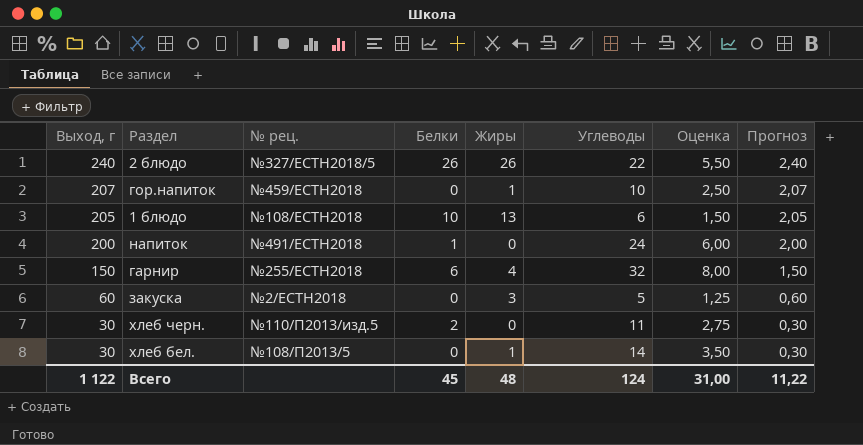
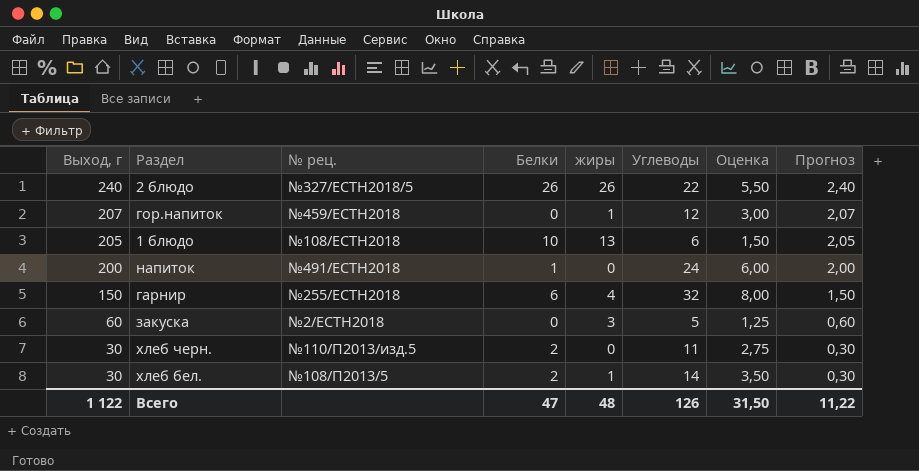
column name: Жиры -> жиры
гор.напиток | Углеводы: 10 -> 12
гор.напиток | Оценка: 2,50 -> 3,00
хлеб бел. | Белки: 0 -> 2
Всего | Белки: 45 -> 47
Всего | Углеводы: 124 -> 126
Всего | Оценка: 31,00 -> 31,50

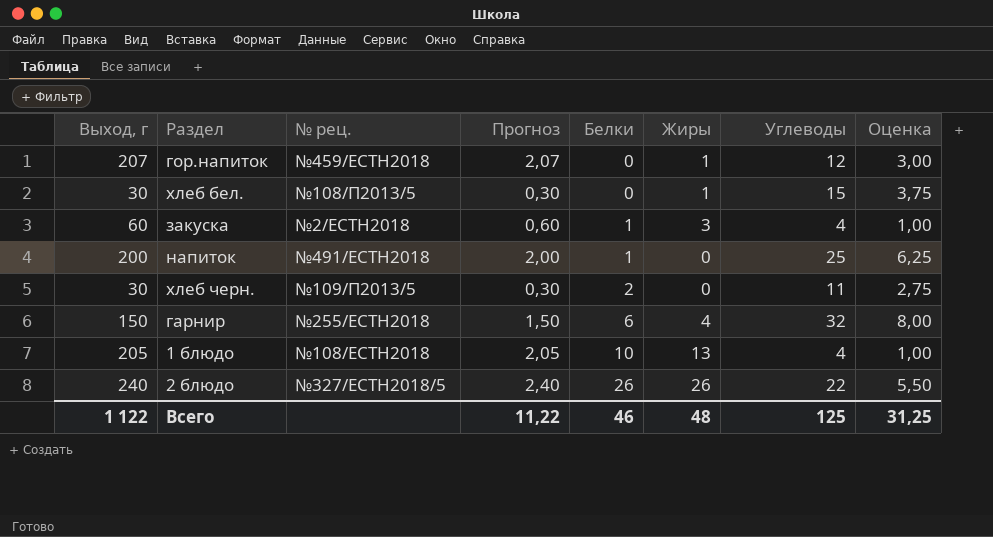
row order: Выход, г descending -> Белки ascending
column Прогноз | position: 8 -> 4
column name: жиры -> Жиры
хлеб бел. | Белки: 2 -> 0
хлеб бел. | Углеводы: 14 -> 15
хлеб бел. | Оценка: 3,50 -> 3,75
закуска | Белки: 0 -> 1
закуска | Углеводы: 5 -> 4
закуска | Оценка: 1,25 -> 1,00
напиток | Углеводы: 24 -> 25
напиток | Оценка: 6,00 -> 6,25
хлеб черн. | № рец.: №110/П2013/изд.5 -> №109/П2013/5
1 блюдо | Углеводы: 6 -> 4
1 блюдо | Оценка: 1,50 -> 1,00
Всего | Белки: 47 -> 46
Всего | Углеводы: 126 -> 125
Всего | Оценка: 31,50 -> 31,25

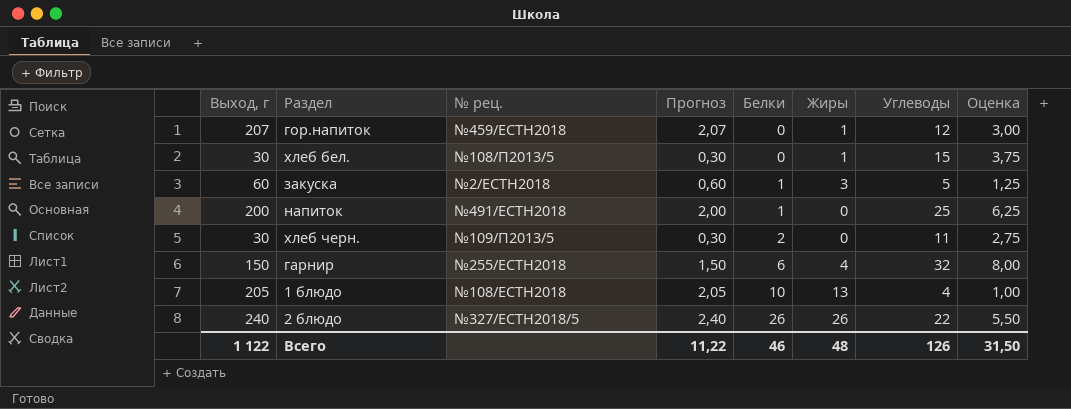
закуска | Углеводы: 4 -> 5
закуска | Оценка: 1,00 -> 1,25
Всего | Углеводы: 125 -> 126
Всего | Оценка: 31,25 -> 31,50

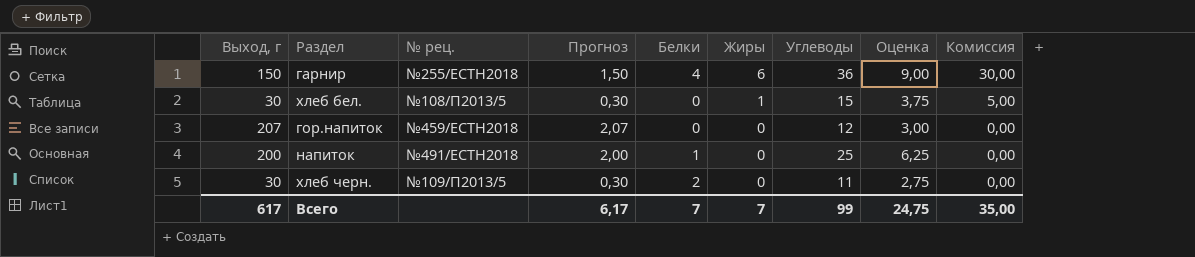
row order: Белки ascending -> Жиры descending
column Комиссия | formula: none -> [Жиры] * 5
row закуска: 60 | №2/ЕСТН2018 | 0,60 | 1 | 3 | 5 | 1,25 -> none
row 1 блюдо: 205 | №108/ЕСТН2018 | 2,05 | 10 | 13 | 4 | 1,00 -> none
row 2 блюдо: 240 | №327/ЕСТН2018/5 | 2,40 | 26 | 26 | 22 | 5,50 -> none
гарнир | Белки: 6 -> 4
гарнир | Жиры: 4 -> 6
гарнир | Углеводы: 32 -> 36
гарнир | Оценка: 8,00 -> 9,00
гор.напиток | Жиры: 1 -> 0
Всего | Выход, г: 1 122 -> 617
Всего | Прогноз: 11,22 -> 6,17
Всего | Белки: 46 -> 7
Всего | Жиры: 48 -> 7
Всего | Углеводы: 126 -> 99
Всего | Оценка: 31,50 -> 24,75

